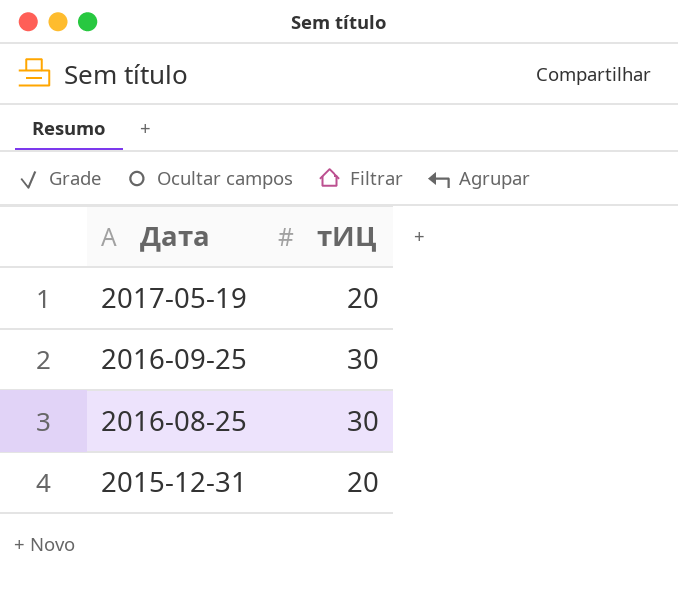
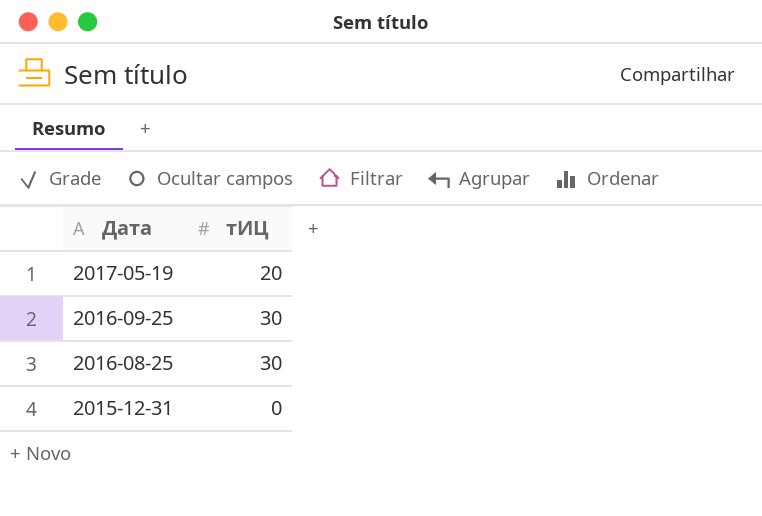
2015-12-31 | тИЦ: 20 -> 0

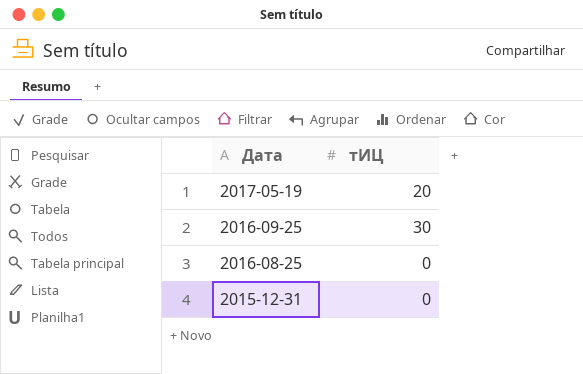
2016-08-25 | тИЦ: 30 -> 0

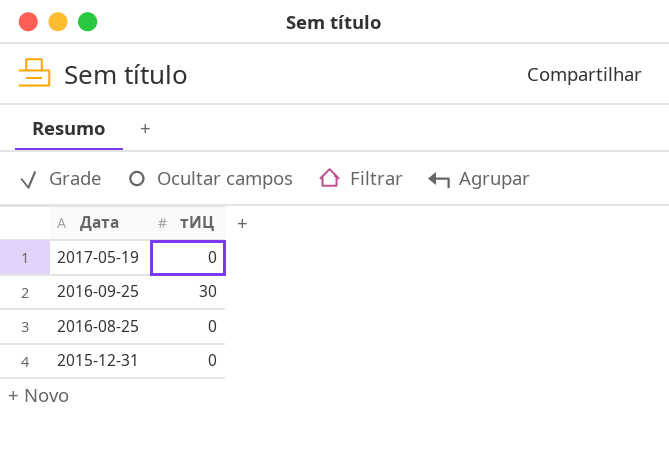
2017-05-19 | тИЦ: 20 -> 0

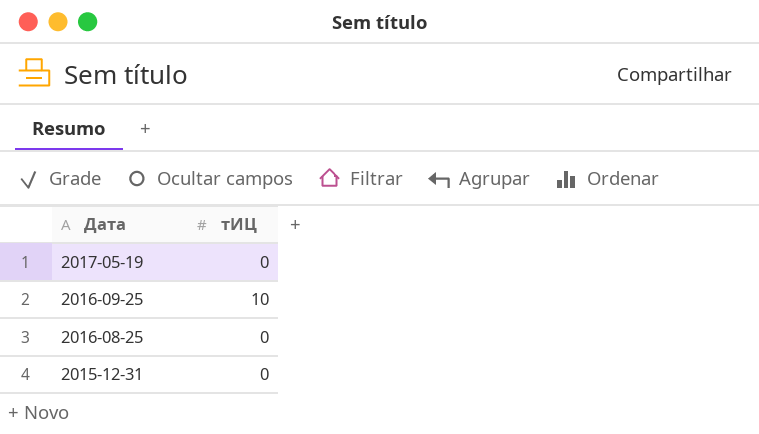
2016-09-25 | тИЦ: 30 -> 10

